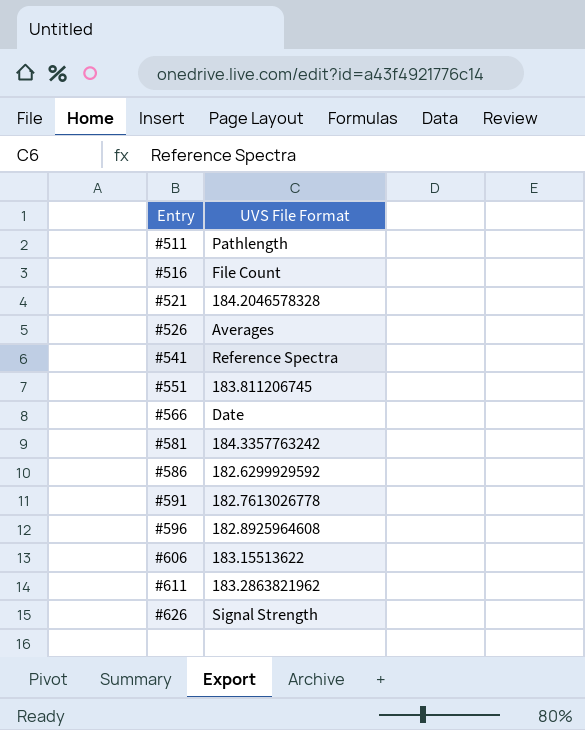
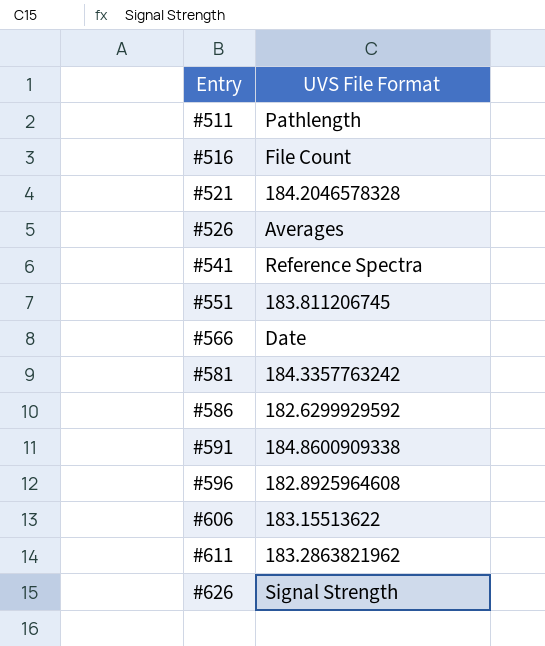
#591 | UVS File Format: 182.7613026778 -> 184.8600909338

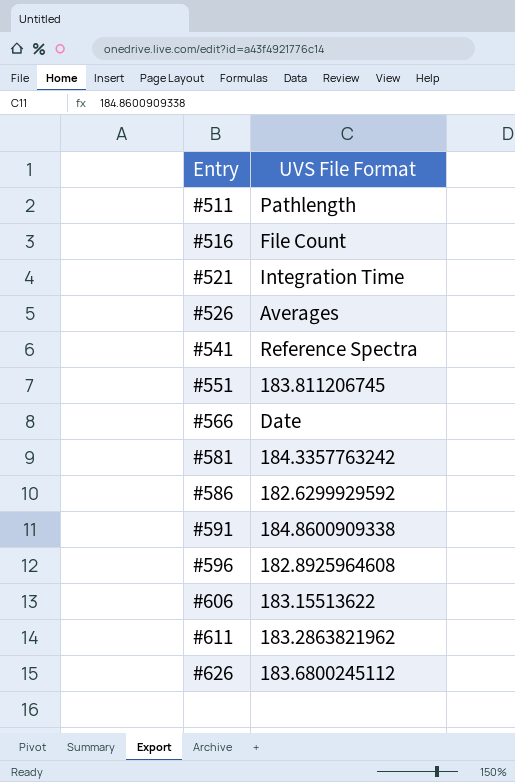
#521 | UVS File Format: 184.2046578328 -> Integration Time
#626 | UVS File Format: Signal Strength -> 183.6800245112

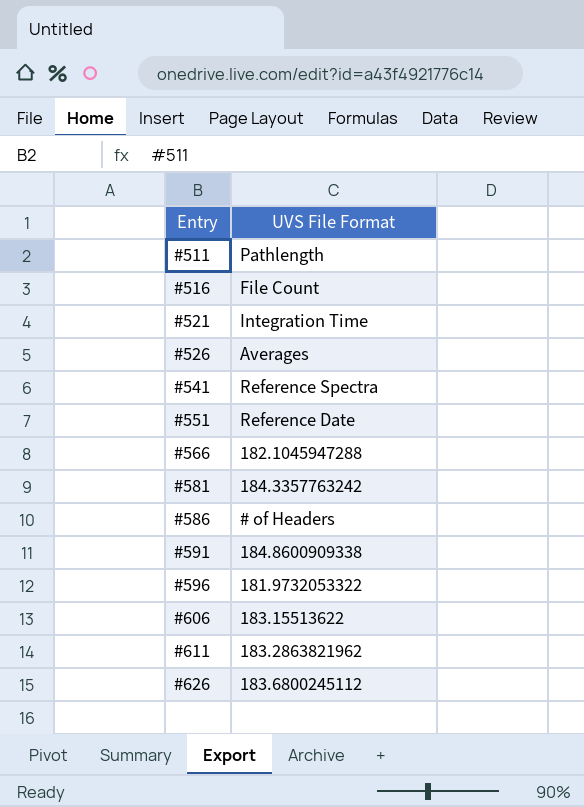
#551 | UVS File Format: 183.811206745 -> Reference Date
#566 | UVS File Format: Date -> 182.1045947288
#586 | UVS File Format: 182.6299929592 -> # of Headers
#596 | UVS File Format: 182.8925964608 -> 181.9732053322

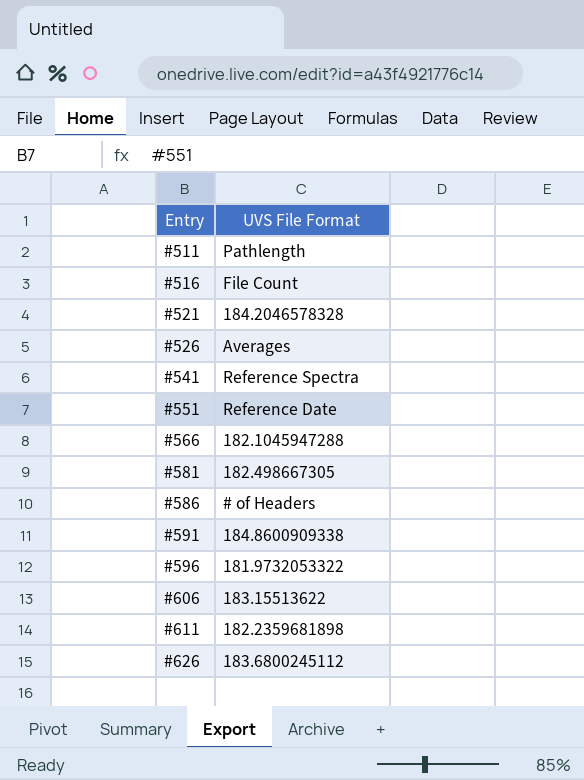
#521 | UVS File Format: Integration Time -> 184.2046578328
#581 | UVS File Format: 184.3357763242 -> 182.498667305
#611 | UVS File Format: 183.2863821962 -> 182.2359681898

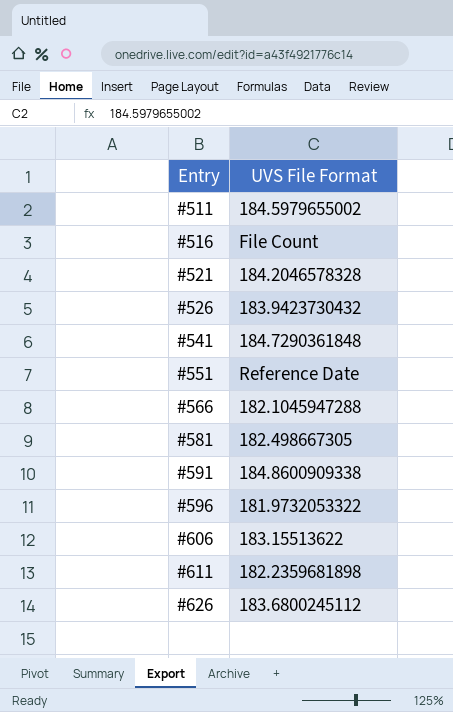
row #586: # of Headers -> none
#511 | UVS File Format: Pathlength -> 184.5979655002
#526 | UVS File Format: Averages -> 183.9423730432
#541 | UVS File Format: Reference Spectra -> 184.7290361848

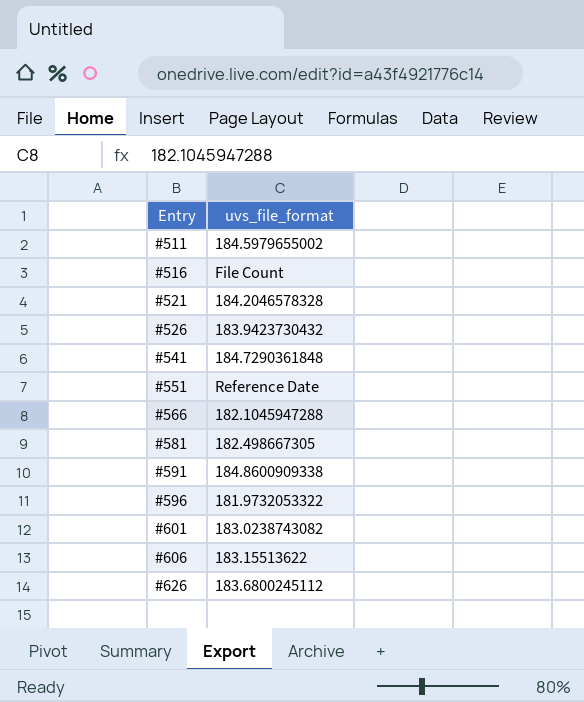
column name: UVS File Format -> uvs_file_format
row #611: 182.2359681898 -> none
row #601: none -> 183.0238743082

